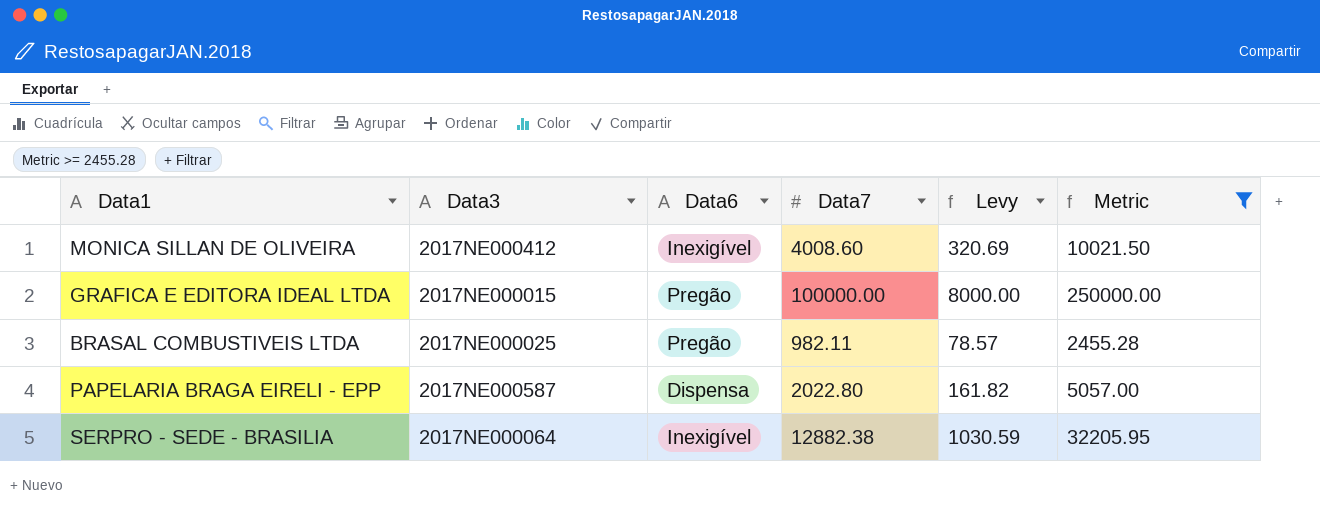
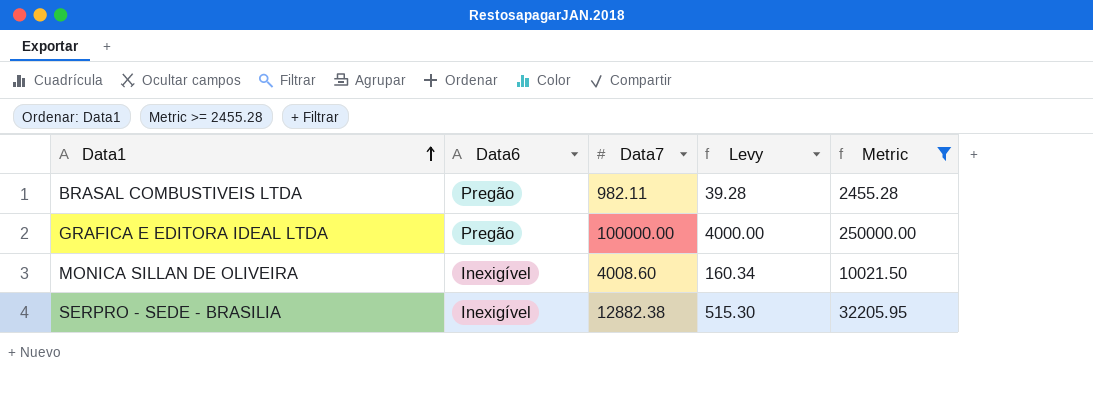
row order: none -> Data1 ascending
column Data3 | position: 2 -> none
column Levy | formula: [Data7] * 0.08 -> [Data7] * 0.04
row PAPELARIA BRAGA EIRELI - EPP: 2017NE000587 | Dispensa | 2022.80 | 161.82 | 5057.00 -> none

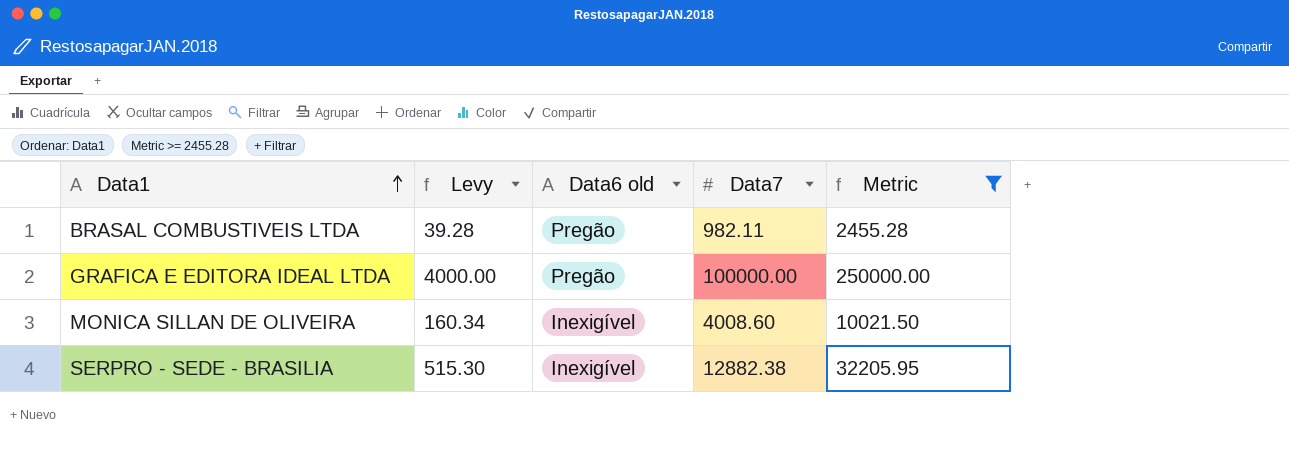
column Levy | position: 4 -> 2
column name: Data6 -> Data6 old

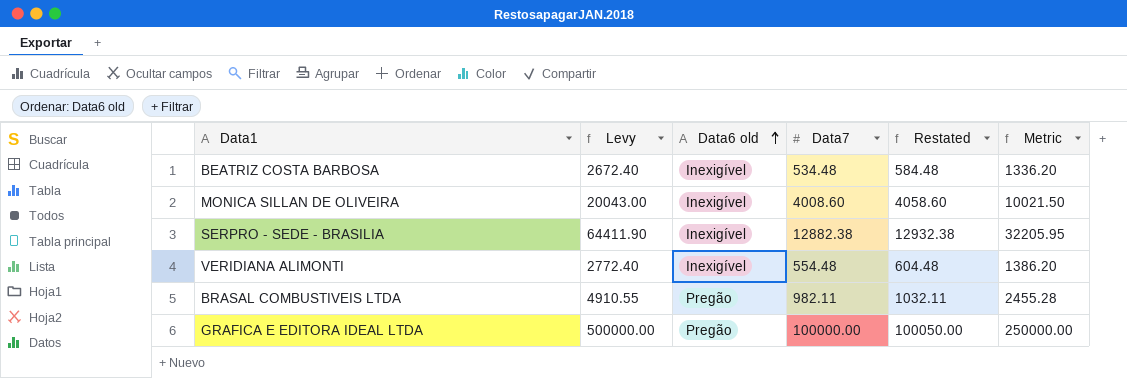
filter: Metric >= 2455.28 -> none
row order: Data1 ascending -> Data6 old ascending
column Levy | formula: [Data7] * 0.04 -> [Data7] * 5
column Restated | formula: none -> [Data7] + 50

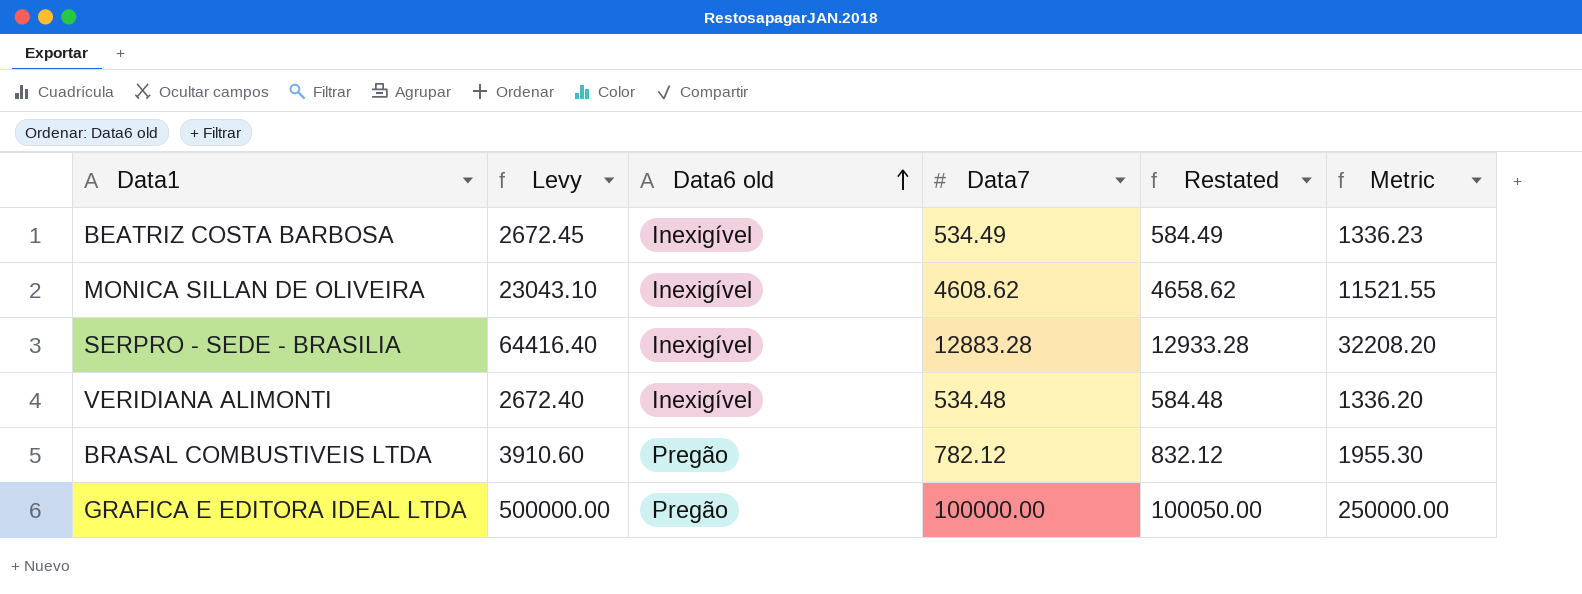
BEATRIZ COSTA BARBOSA | Levy: 2672.40 -> 2672.45
BEATRIZ COSTA BARBOSA | Data7: 534.48 -> 534.49
BEATRIZ COSTA BARBOSA | Restated: 584.48 -> 584.49
BEATRIZ COSTA BARBOSA | Metric: 1336.20 -> 1336.23
MONICA SILLAN DE OLIVEIRA | Levy: 20043.00 -> 23043.10
MONICA SILLAN DE OLIVEIRA | Data7: 4008.60 -> 4608.62
MONICA SILLAN DE OLIVEIRA | Restated: 4058.60 -> 4658.62
MONICA SILLAN DE OLIVEIRA | Metric: 10021.50 -> 11521.55
SERPRO - SEDE - BRASILIA | Levy: 64411.90 -> 64416.40
SERPRO - SEDE - BRASILIA | Data7: 12882.38 -> 12883.28
SERPRO - SEDE - BRASILIA | Restated: 12932.38 -> 12933.28
SERPRO - SEDE - BRASILIA | Metric: 32205.95 -> 32208.20
VERIDIANA ALIMONTI | Levy: 2772.40 -> 2672.40
VERIDIANA ALIMONTI | Data7: 554.48 -> 534.48
VERIDIANA ALIMONTI | Restated: 604.48 -> 584.48
VERIDIANA ALIMONTI | Metric: 1386.20 -> 1336.20
BRASAL COMBUSTIVEIS LTDA | Levy: 4910.55 -> 3910.60
BRASAL COMBUSTIVEIS LTDA | Data7: 982.11 -> 782.12
BRASAL COMBUSTIVEIS LTDA | Restated: 1032.11 -> 832.12
BRASAL COMBUSTIVEIS LTDA | Metric: 2455.28 -> 1955.30

